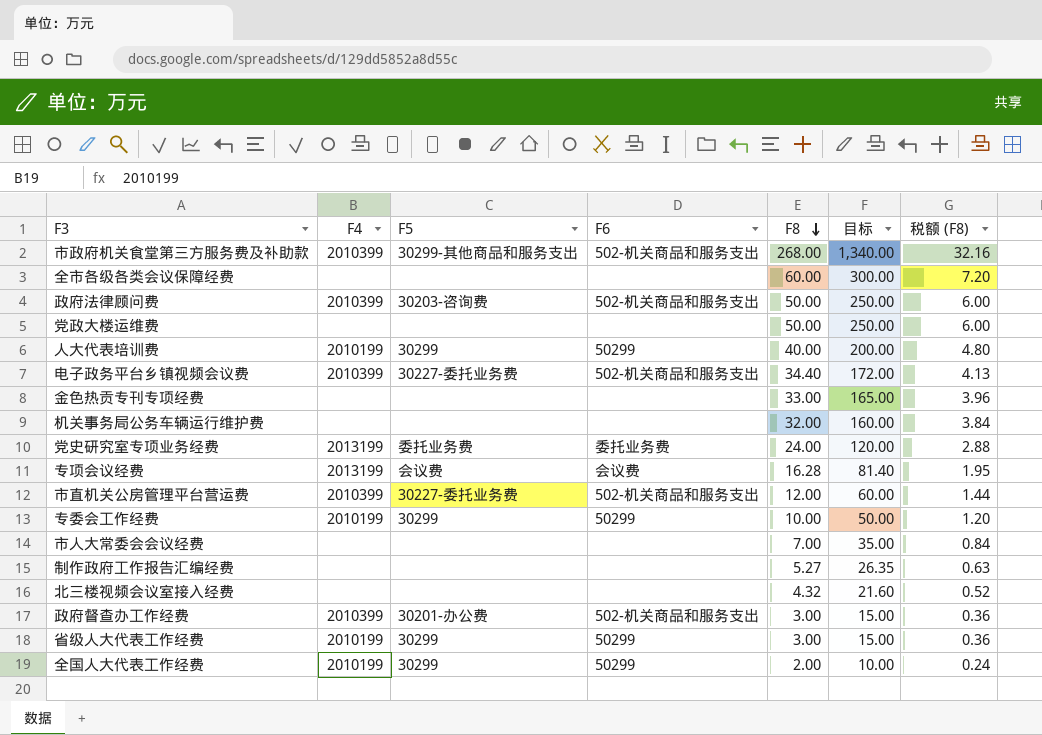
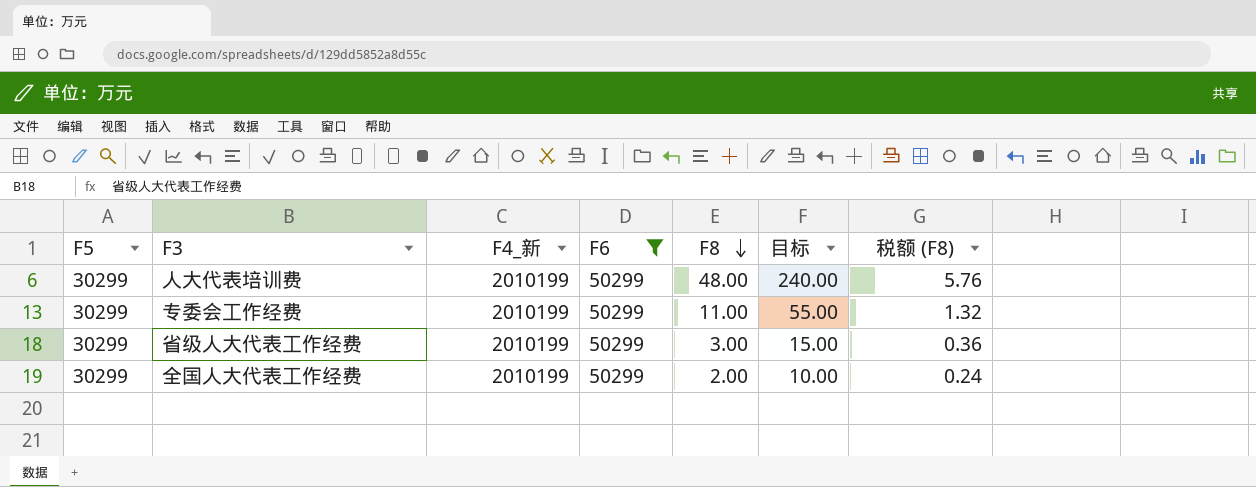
filter: none -> F6 = 50299
column F5 | position: 3 -> 1
column name: F4 -> F4_新
人大代表培训费 | F8: 40.00 -> 48.00
人大代表培训费 | 目标: 200.00 -> 240.00
人大代表培训费 | 税额 (F8): 4.80 -> 5.76
专委会工作经费 | F8: 10.00 -> 11.00
专委会工作经费 | 目标: 50.00 -> 55.00
专委会工作经费 | 税额 (F8): 1.20 -> 1.32

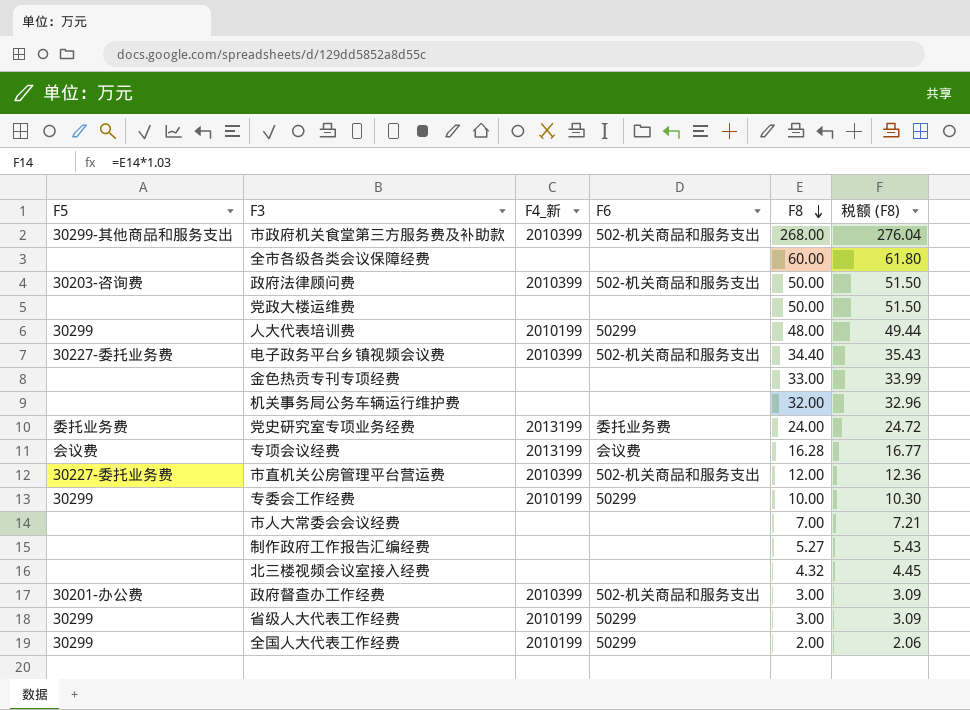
filter: F6 = 50299 -> none
column 目标 | formula: [F8] * 5 -> none
column 税额 (F8) | formula: [F8] * 0.12 -> [F8] * 1.03
专委会工作经费 | F8: 11.00 -> 10.00

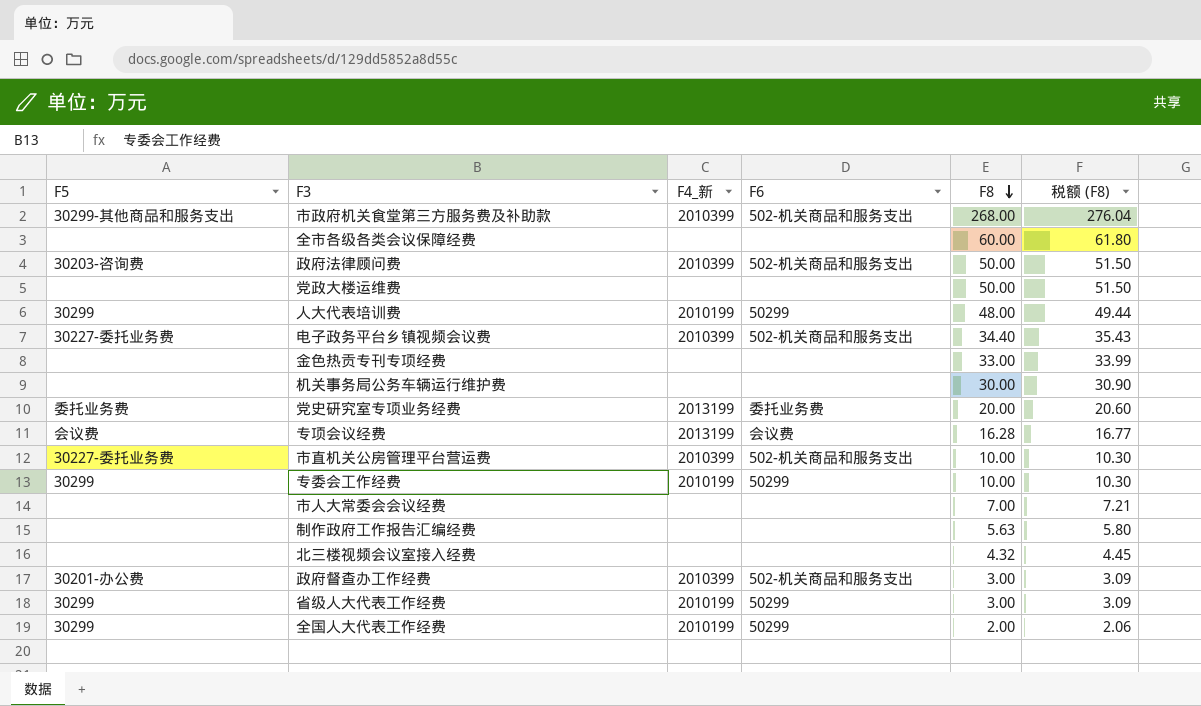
机关事务局公务车辆运行维护费 | F8: 32.00 -> 30.00
机关事务局公务车辆运行维护费 | 税额 (F8): 32.96 -> 30.90
党史研究室专项业务经费 | F8: 24.00 -> 20.00
党史研究室专项业务经费 | 税额 (F8): 24.72 -> 20.60
市直机关公房管理平台营运费 | F8: 12.00 -> 10.00
市直机关公房管理平台营运费 | 税额 (F8): 12.36 -> 10.30
制作政府工作报告汇编经费 | F8: 5.27 -> 5.63
制作政府工作报告汇编经费 | 税额 (F8): 5.43 -> 5.80

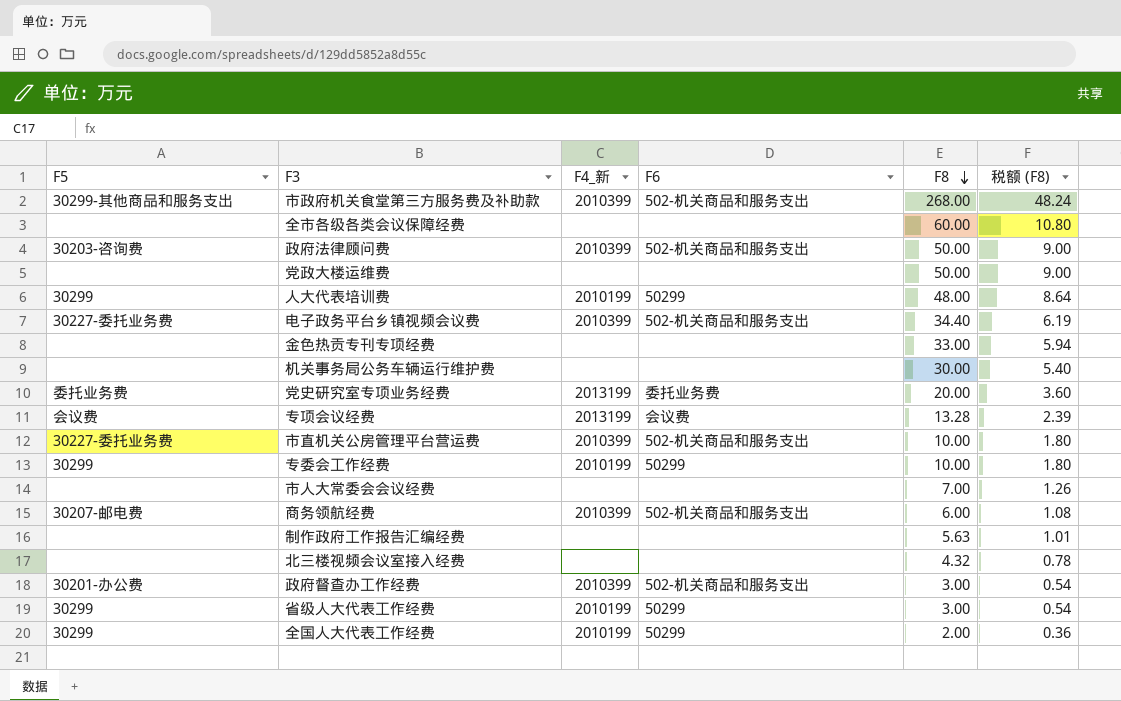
column 税额 (F8) | formula: [F8] * 1.03 -> [F8] * 0.18
专项会议经费 | F8: 16.28 -> 13.28
row 商务领航经费: none -> 30207-邮电费 | 2010399 | 502-机关商品和服务支出 | 6.00 | 1.08

